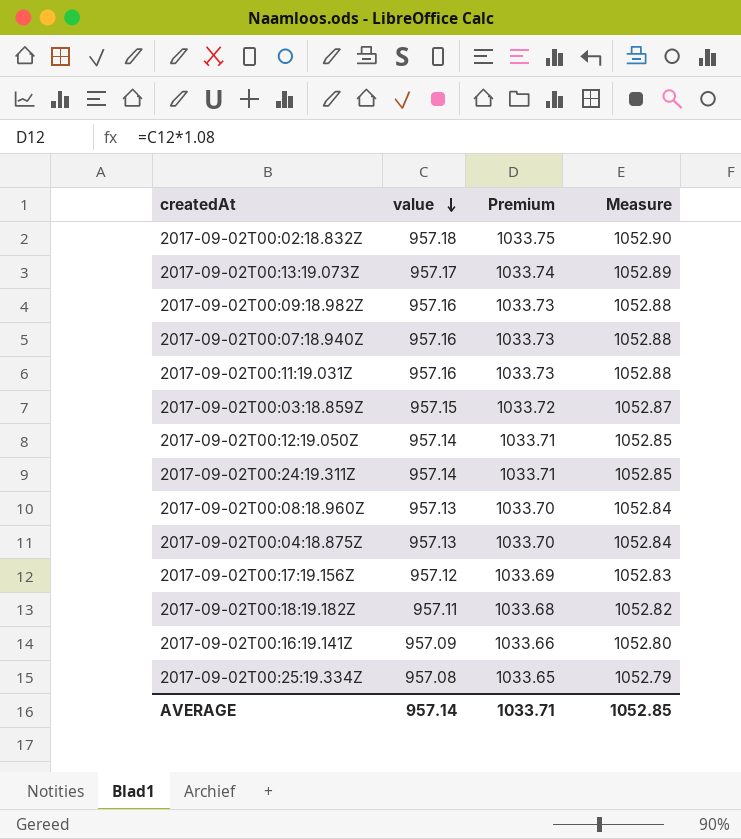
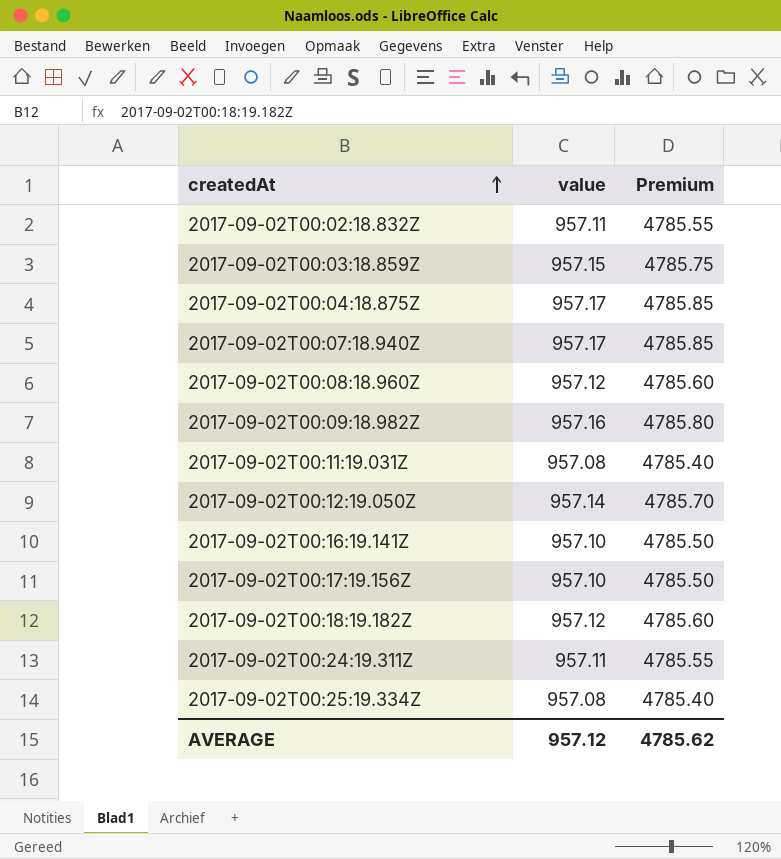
row order: value descending -> createdAt ascending
column Measure | formula: [value] * 1.1 -> none
column Premium | formula: [value] * 1.08 -> [value] * 5
row 2017-09-02T00:13:19.073Z: 957.17 | 1033.74 | 1052.89 -> none
2017-09-02T00:02:18.832Z | value: 957.18 -> 957.11
2017-09-02T00:04:18.875Z | value: 957.13 -> 957.17
2017-09-02T00:07:18.940Z | value: 957.16 -> 957.17
2017-09-02T00:08:18.960Z | value: 957.13 -> 957.12
2017-09-02T00:11:19.031Z | value: 957.16 -> 957.08
2017-09-02T00:16:19.141Z | value: 957.09 -> 957.10
2017-09-02T00:17:19.156Z | value: 957.12 -> 957.10
2017-09-02T00:18:19.182Z | value: 957.11 -> 957.12
2017-09-02T00:24:19.311Z | value: 957.14 -> 957.11
AVERAGE | value: 957.14 -> 957.12
AVERAGE | Premium: 1033.71 -> 4785.62

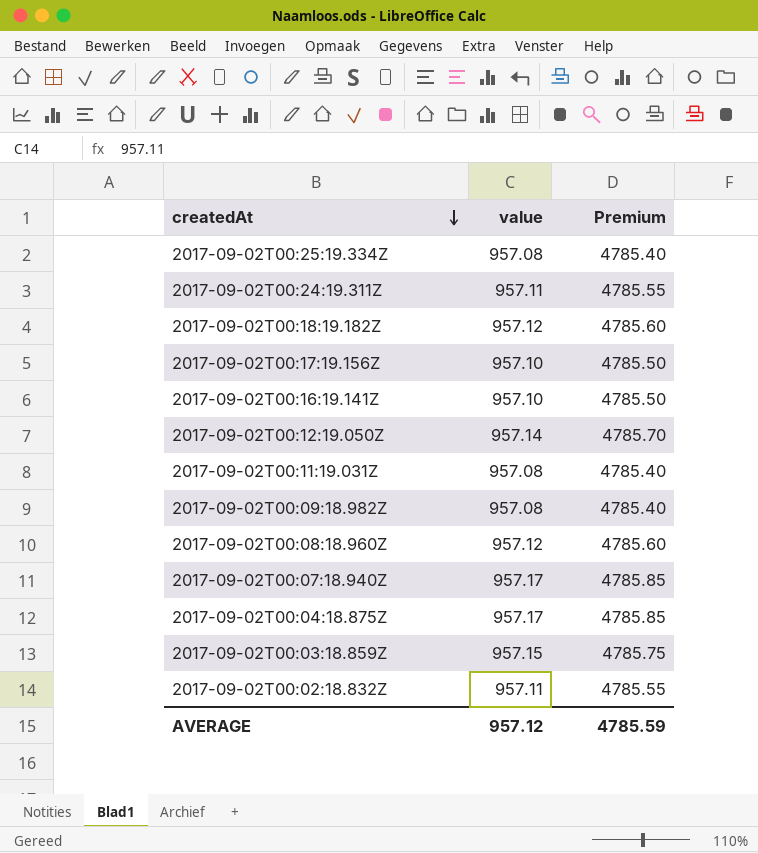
row order: createdAt ascending -> createdAt descending
2017-09-02T00:09:18.982Z | value: 957.16 -> 957.08
2017-09-02T00:09:18.982Z | Premium: 4785.80 -> 4785.40
AVERAGE | Premium: 4785.62 -> 4785.59

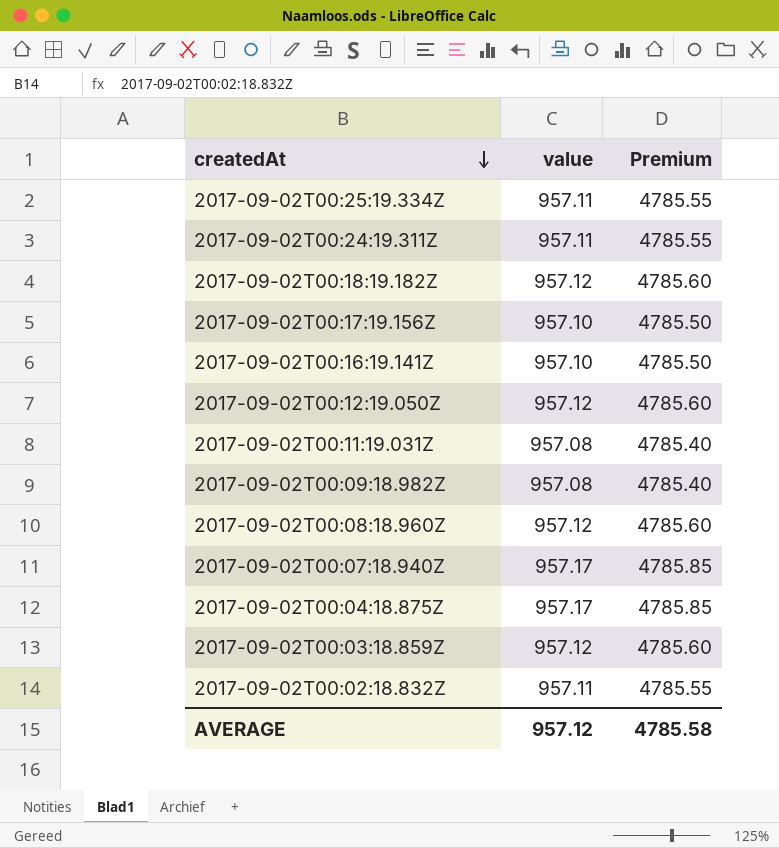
2017-09-02T00:25:19.334Z | value: 957.08 -> 957.11
2017-09-02T00:25:19.334Z | Premium: 4785.40 -> 4785.55
2017-09-02T00:12:19.050Z | value: 957.14 -> 957.12
2017-09-02T00:12:19.050Z | Premium: 4785.70 -> 4785.60
2017-09-02T00:03:18.859Z | value: 957.15 -> 957.12
2017-09-02T00:03:18.859Z | Premium: 4785.75 -> 4785.60
AVERAGE | Premium: 4785.59 -> 4785.58

